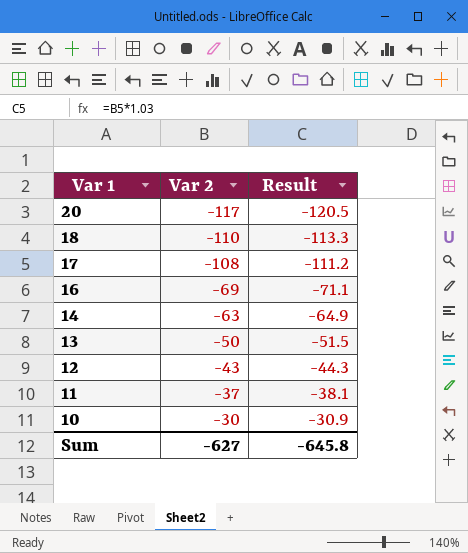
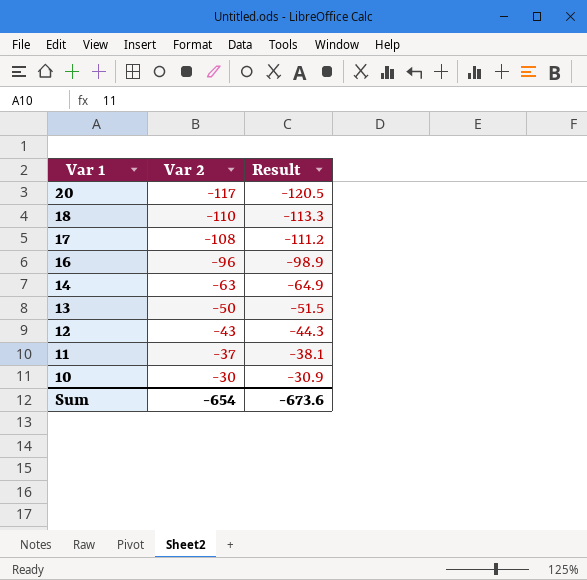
16 | Var 2: -69 -> -96
16 | Result: -71.1 -> -98.9
Sum | Var 2: -627 -> -654
Sum | Result: -645.8 -> -673.6

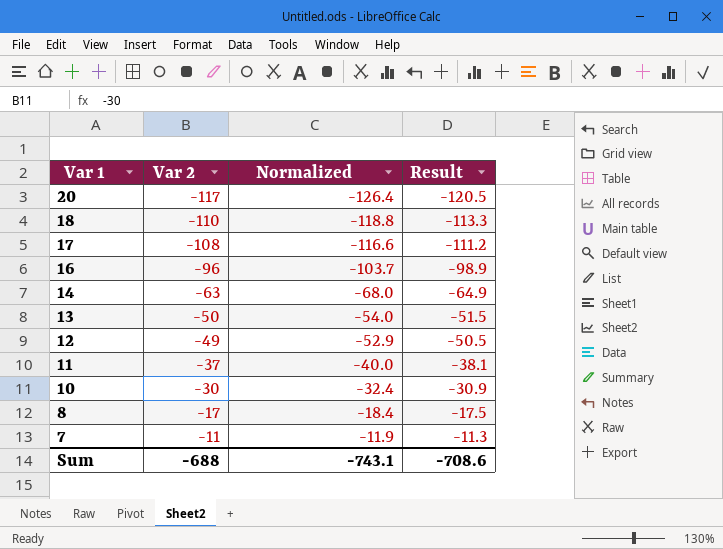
column Normalized | formula: none -> [Var 2] * 1.08
12 | Var 2: -43 -> -49
12 | Result: -44.3 -> -50.5
row 8: none -> -17 | -18.4 | -17.5
row 7: none -> -11 | -11.9 | -11.3
Sum | Var 2: -654 -> -688
Sum | Result: -673.6 -> -708.6

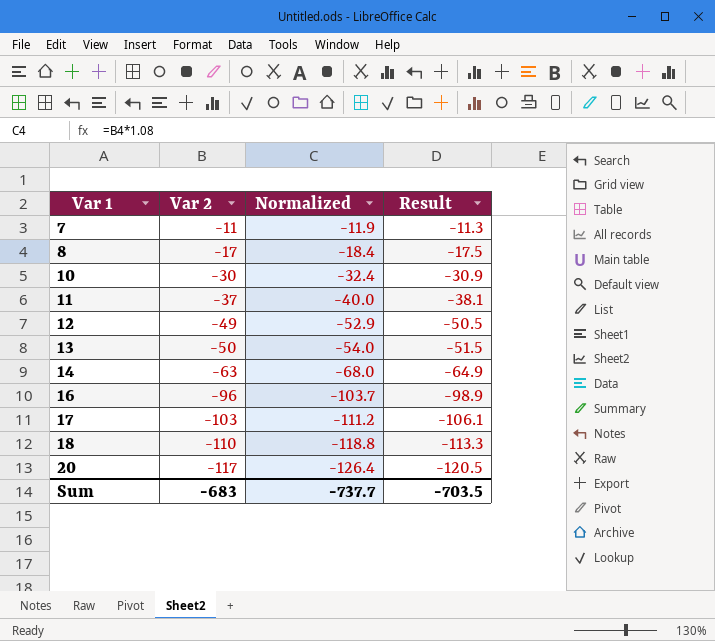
row order: Var 1 descending -> Var 1 ascending
17 | Var 2: -108 -> -103
17 | Normalized: -116.6 -> -111.2
17 | Result: -111.2 -> -106.1
Sum | Var 2: -688 -> -683
Sum | Normalized: -743.1 -> -737.7
Sum | Result: -708.6 -> -703.5

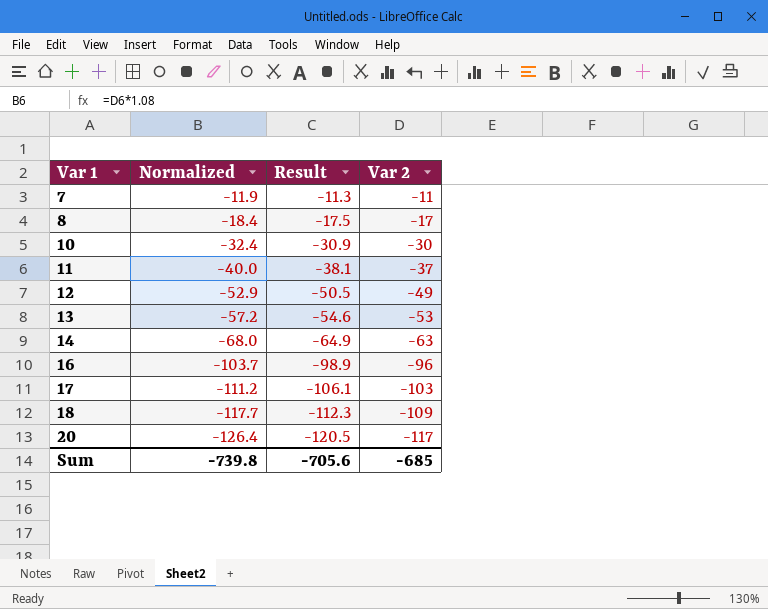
column Var 2 | position: 2 -> 4
13 | Normalized: -54.0 -> -57.2
13 | Result: -51.5 -> -54.6
13 | Var 2: -50 -> -53
18 | Normalized: -118.8 -> -117.7
18 | Result: -113.3 -> -112.3
18 | Var 2: -110 -> -109
Sum | Normalized: -737.7 -> -739.8
Sum | Result: -703.5 -> -705.6
Sum | Var 2: -683 -> -685

